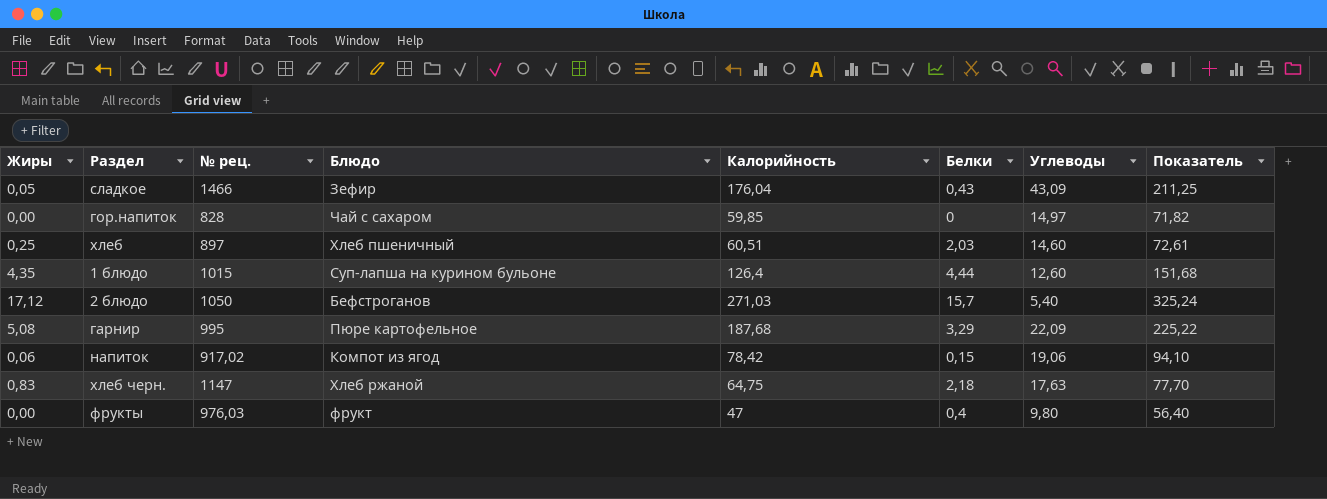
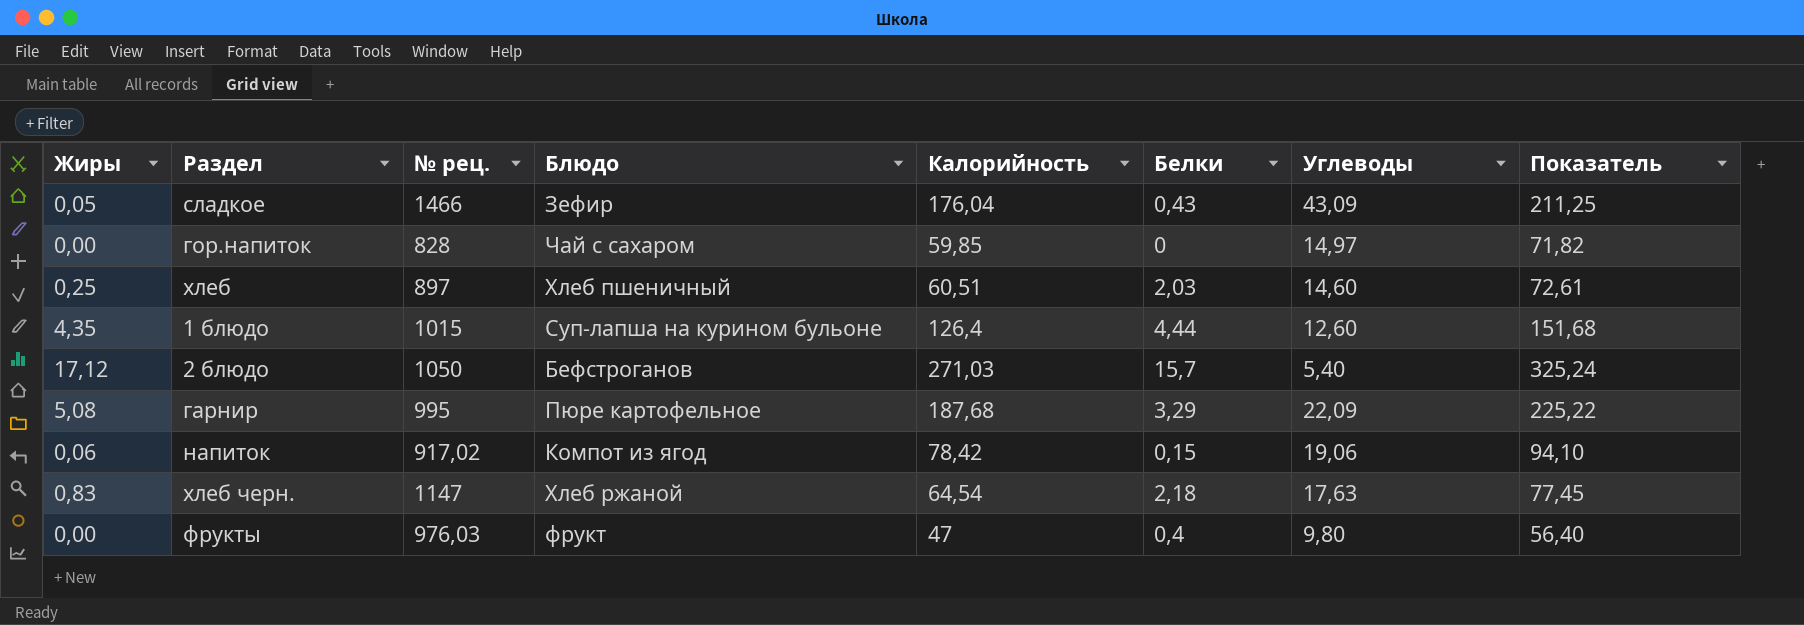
хлеб черн. | Калорийность: 64,75 -> 64,54
хлеб черн. | Показатель: 77,70 -> 77,45

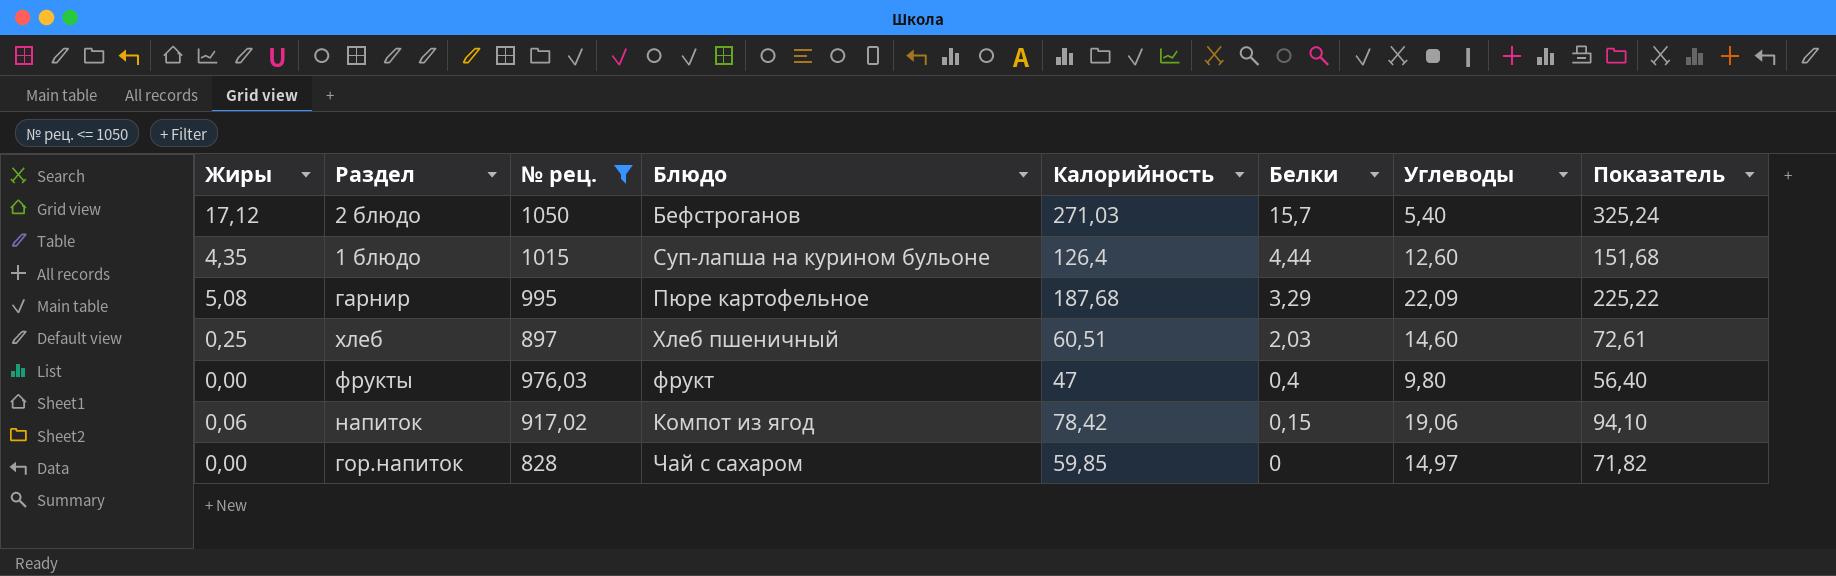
filter: none -> № рец. <= 1050
row order: none -> Белки descending

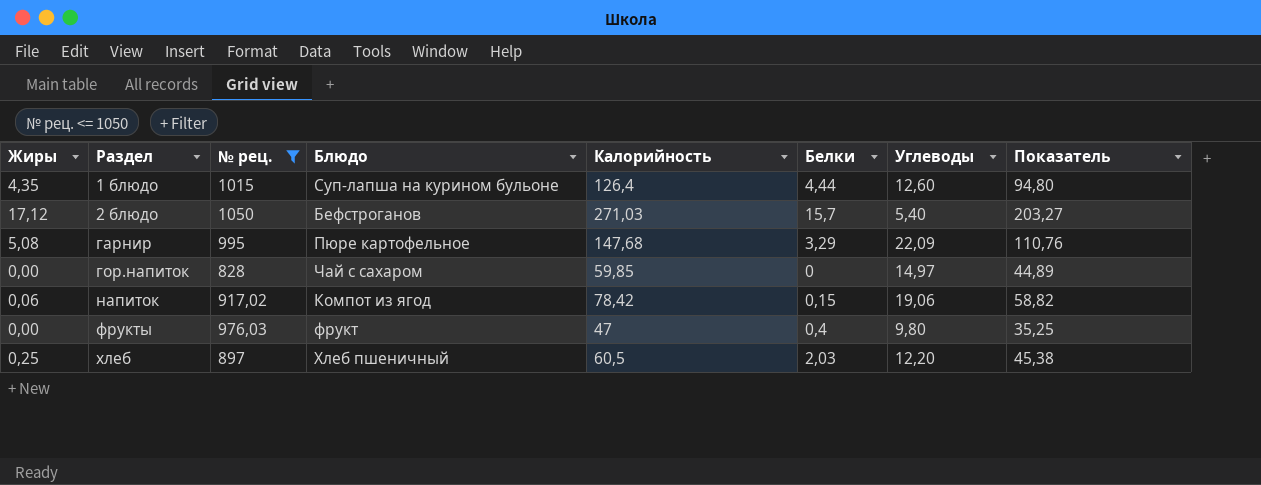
row order: Белки descending -> Раздел ascending
column Показатель | formula: [Калорийность] * 1,2 -> [Калорийность] * 0,75
гарнир | Калорийность: 187,68 -> 147,68
хлеб | Калорийность: 60,51 -> 60,5
хлеб | Углеводы: 14,60 -> 12,20

